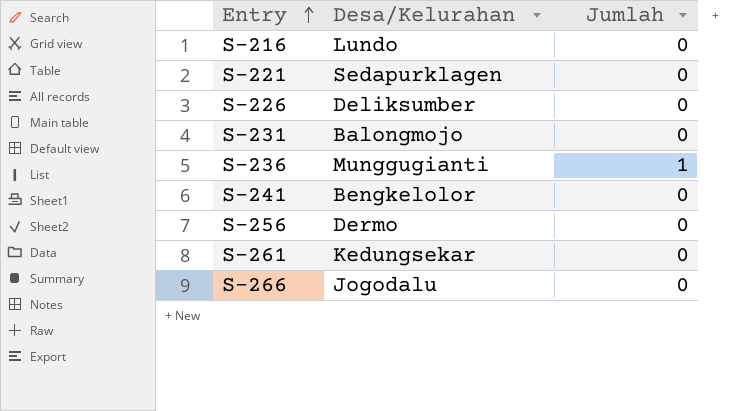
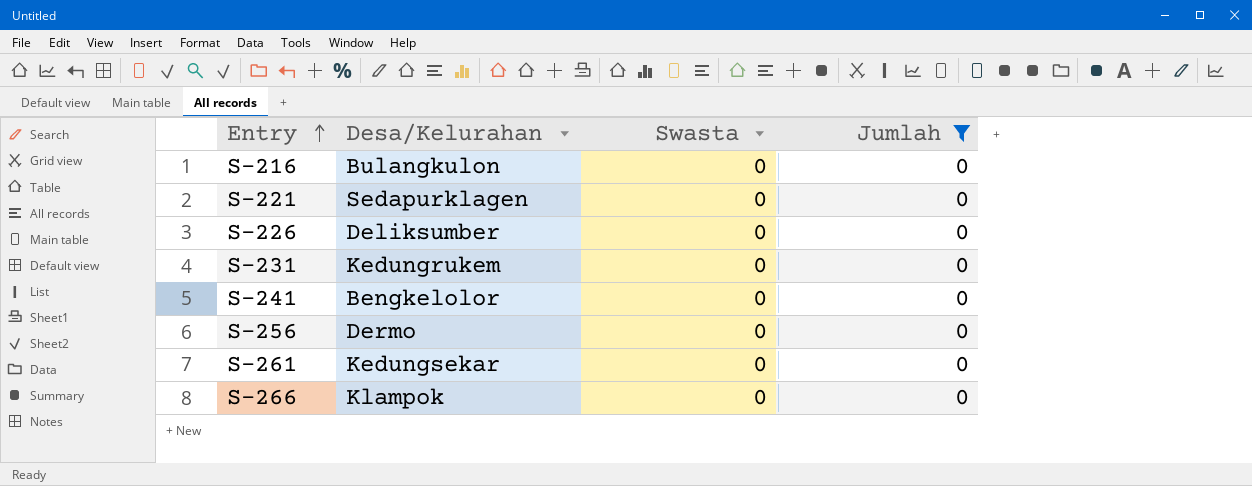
filter: none -> Jumlah = 0
column Swasta | position: none -> 3
S-216 | Desa/Kelurahan: Lundo -> Bulangkulon
S-231 | Desa/Kelurahan: Balongmojo -> Kedungrukem
S-266 | Desa/Kelurahan: Jogodalu -> Klampok

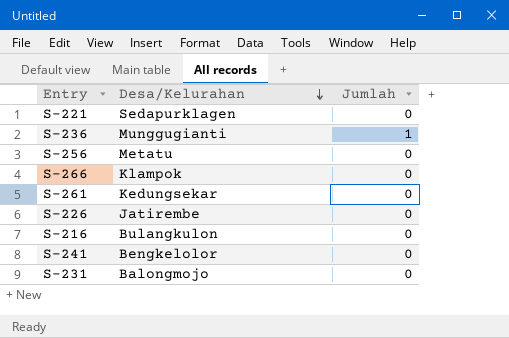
filter: Jumlah = 0 -> none
row order: Entry ascending -> Desa/Kelurahan descending
column Swasta | position: 3 -> none
S-256 | Desa/Kelurahan: Dermo -> Metatu
S-226 | Desa/Kelurahan: Deliksumber -> Jatirembe
S-231 | Desa/Kelurahan: Kedungrukem -> Balongmojo

